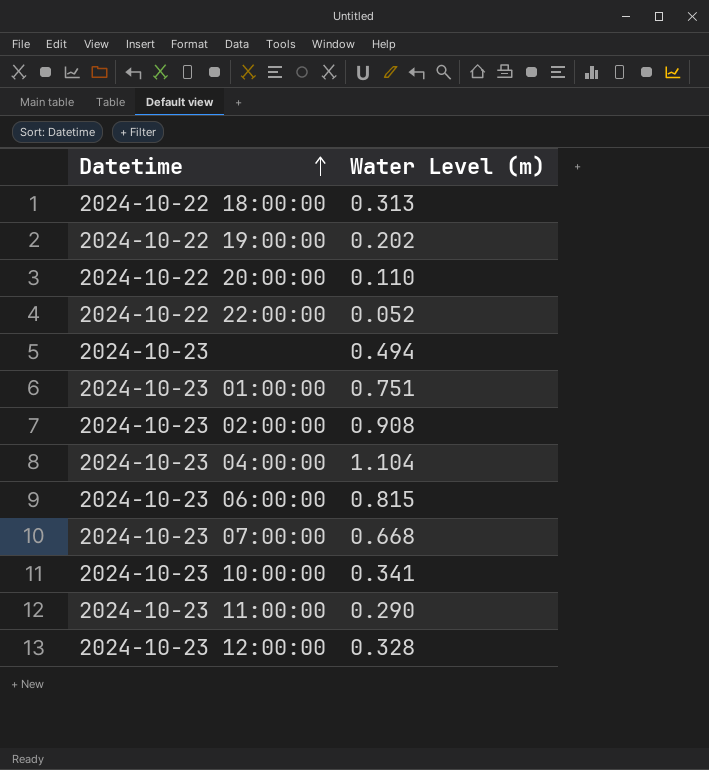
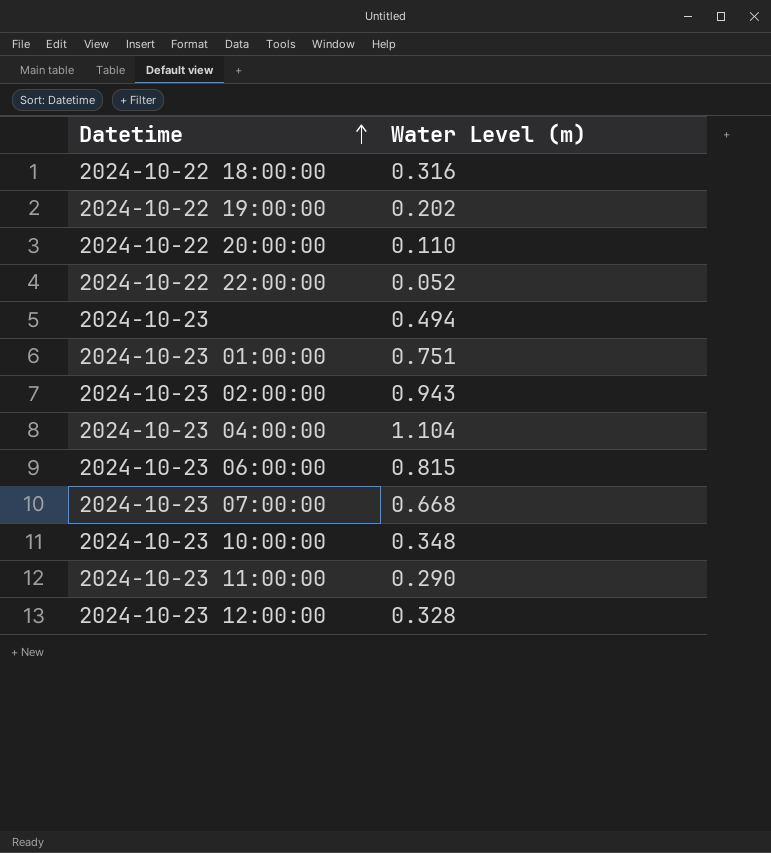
2024-10-22 18:00:00 | Water Level (m): 0.313 -> 0.316
2024-10-23 02:00:00 | Water Level (m): 0.908 -> 0.943
2024-10-23 10:00:00 | Water Level (m): 0.341 -> 0.348

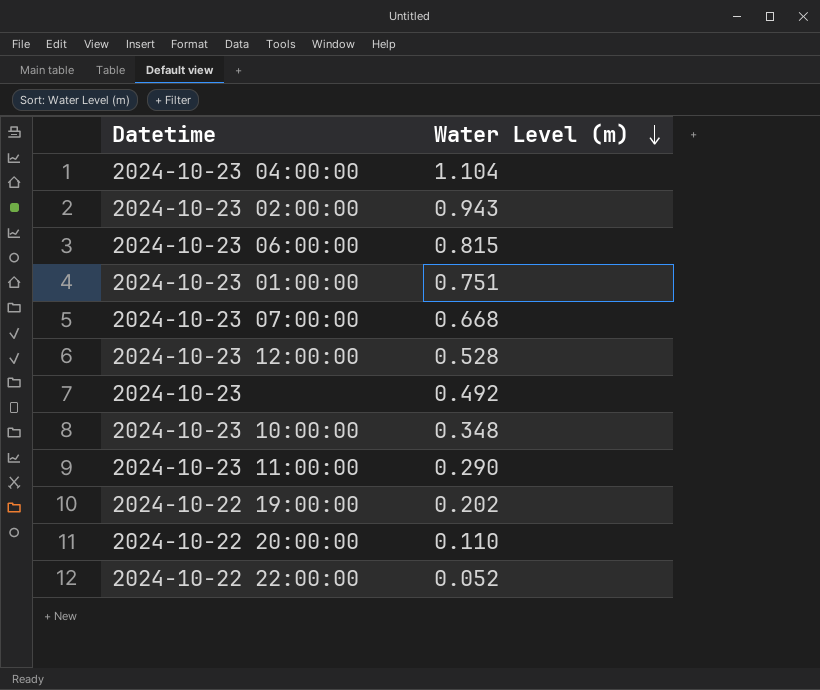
row order: Datetime ascending -> Water Level (m) descending
row 2024-10-22 18:00:00: 0.316 -> none
2024-10-23 12:00:00 | Water Level (m): 0.328 -> 0.528
2024-10-23 | Water Level (m): 0.494 -> 0.492

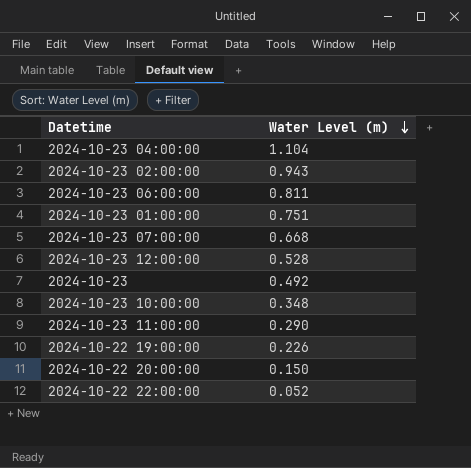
2024-10-23 06:00:00 | Water Level (m): 0.815 -> 0.811
2024-10-22 19:00:00 | Water Level (m): 0.202 -> 0.226
2024-10-22 20:00:00 | Water Level (m): 0.110 -> 0.150

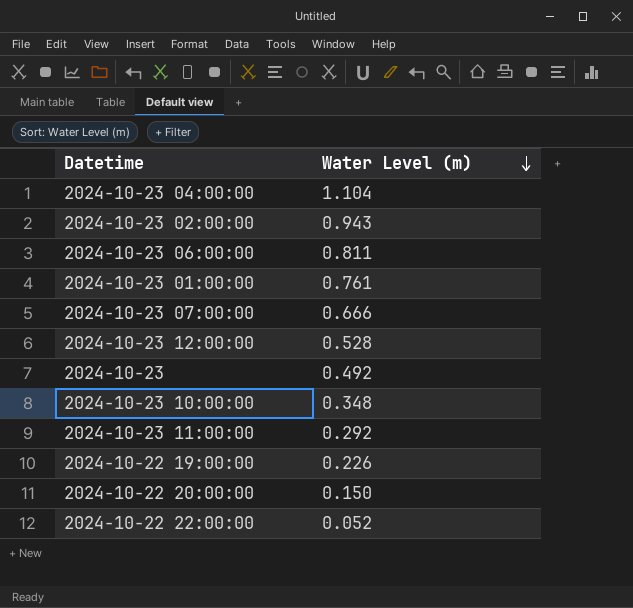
2024-10-23 01:00:00 | Water Level (m): 0.751 -> 0.761
2024-10-23 07:00:00 | Water Level (m): 0.668 -> 0.666
2024-10-23 11:00:00 | Water Level (m): 0.290 -> 0.292

